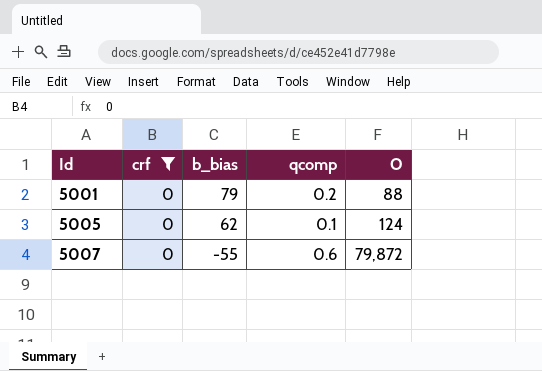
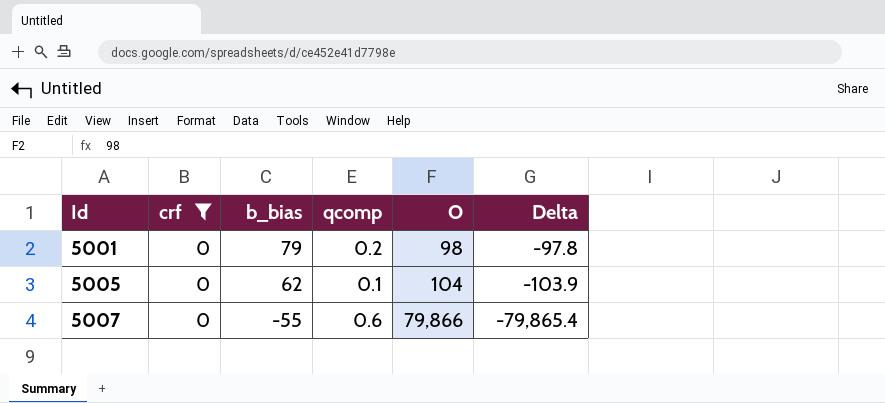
column Delta | formula: none -> [qcomp] - [O]
5001 | O: 88 -> 98
5005 | O: 124 -> 104
5007 | O: 79,872 -> 79,866

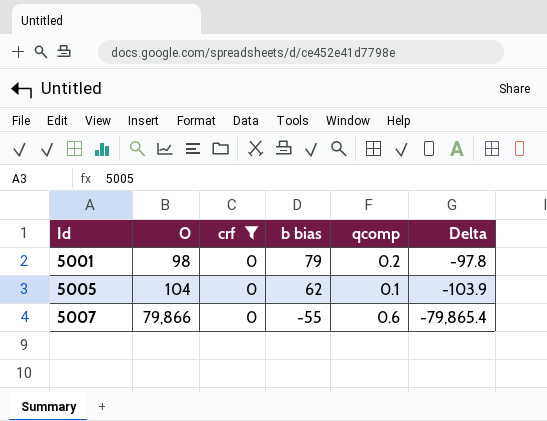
column O | position: 5 -> 2
column name: b_bias -> b bias

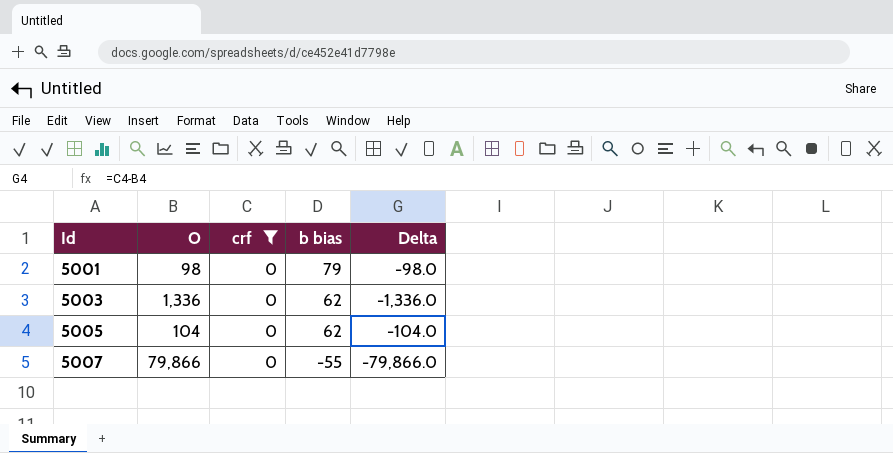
column qcomp | position: 5 -> none
column Delta | formula: [qcomp] - [O] -> [crf] - [O]
row 5003: none -> 1,336 | 0 | 62 | -1,336.0

